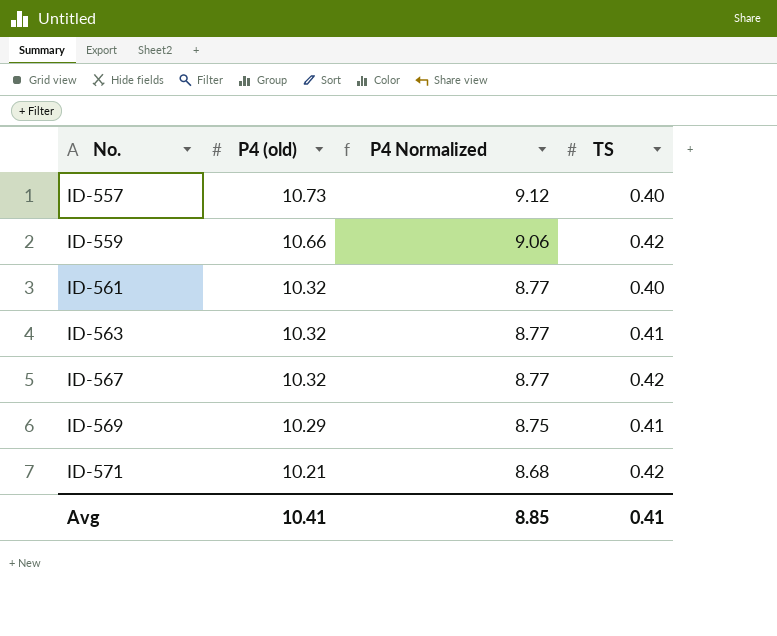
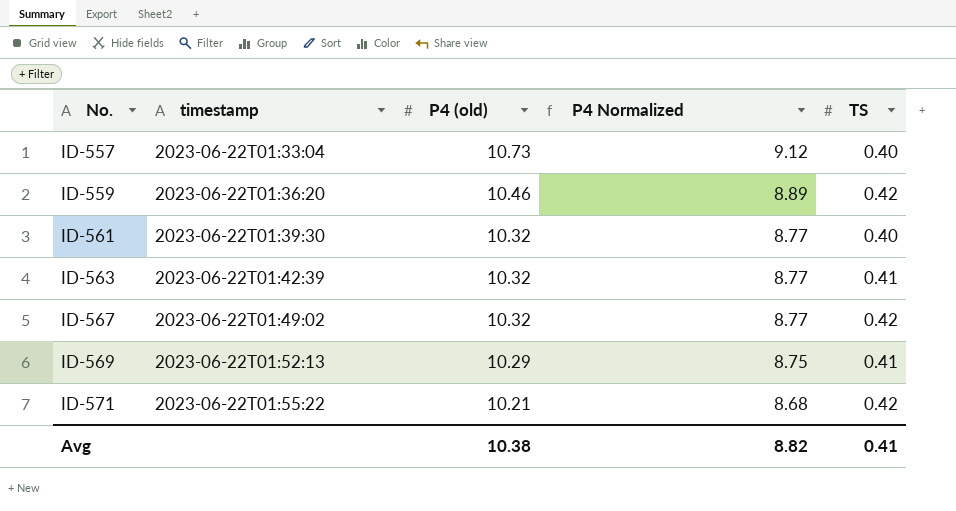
column timestamp | position: none -> 2
ID-559 | P4 (old): 10.66 -> 10.46
ID-559 | P4 Normalized: 9.06 -> 8.89
Avg | P4 (old): 10.41 -> 10.38
Avg | P4 Normalized: 8.85 -> 8.82

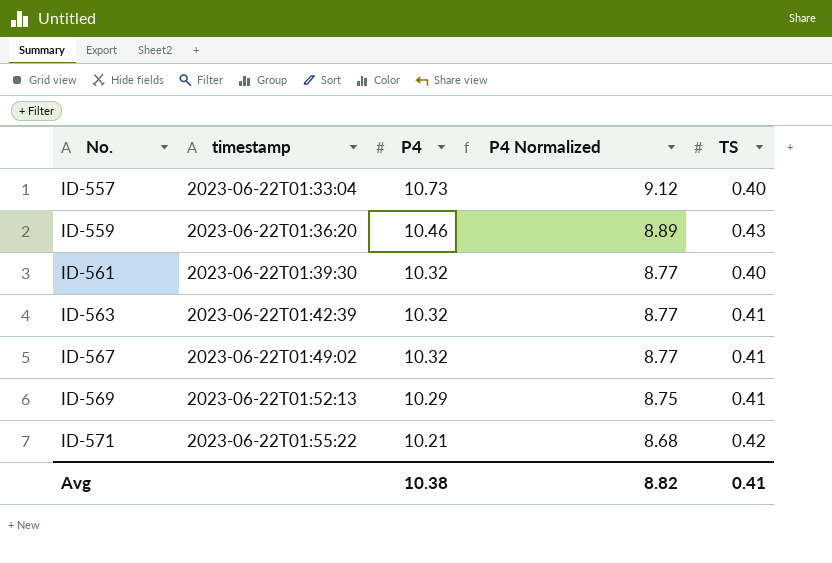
column name: P4 (old) -> P4
ID-559 | TS: 0.42 -> 0.43
ID-567 | TS: 0.42 -> 0.41

